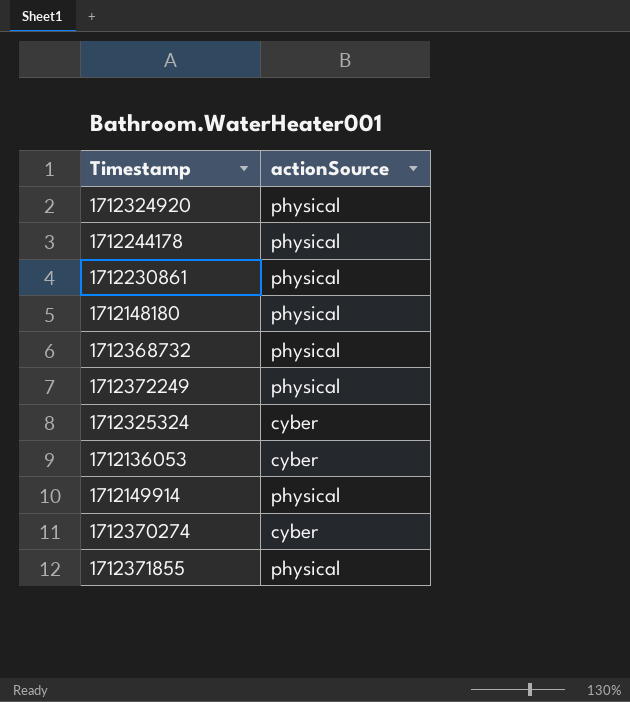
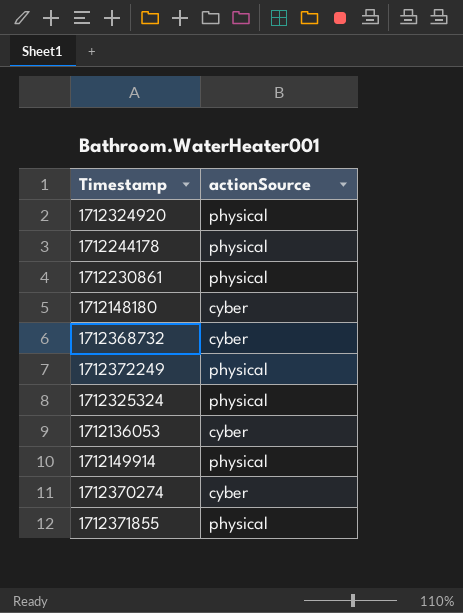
1712148180 | actionSource: physical -> cyber
1712368732 | actionSource: physical -> cyber
1712325324 | actionSource: cyber -> physical

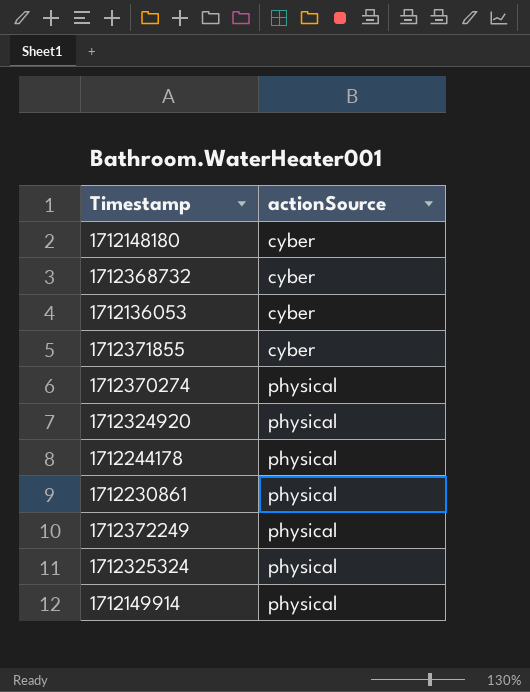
row order: none -> actionSource ascending
1712371855 | actionSource: physical -> cyber
1712370274 | actionSource: cyber -> physical

